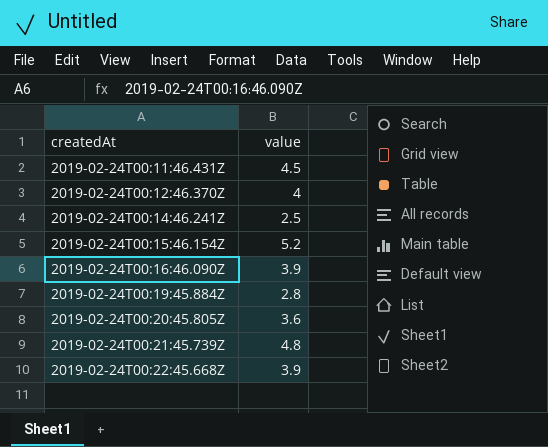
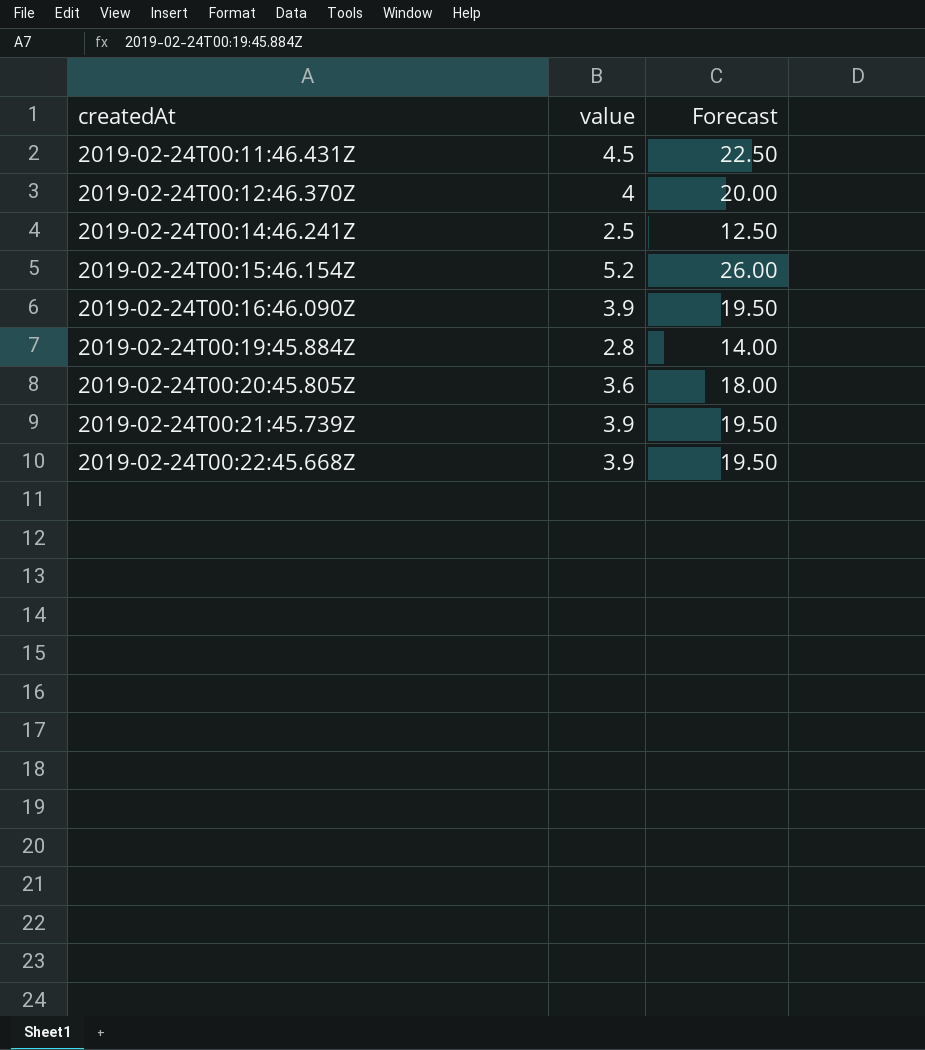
column Forecast | formula: none -> [value] * 5
2019-02-24T00:21:45.739Z | value: 4.8 -> 3.9

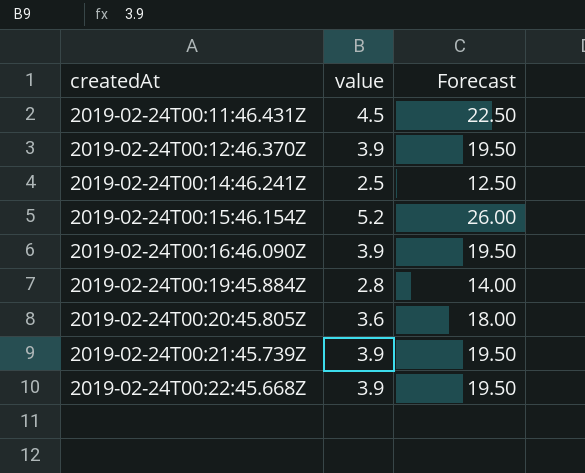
2019-02-24T00:12:46.370Z | value: 4 -> 3.9
2019-02-24T00:12:46.370Z | Forecast: 20.00 -> 19.50

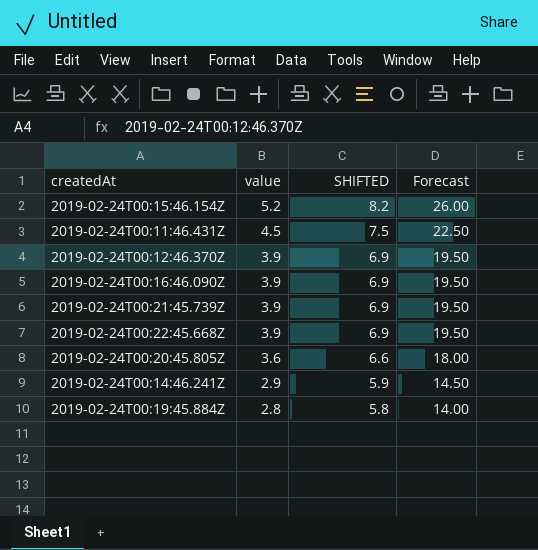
row order: createdAt ascending -> value descending
column SHIFTED | formula: none -> [value] + 3
2019-02-24T00:14:46.241Z | value: 2.5 -> 2.9
2019-02-24T00:14:46.241Z | Forecast: 12.50 -> 14.50

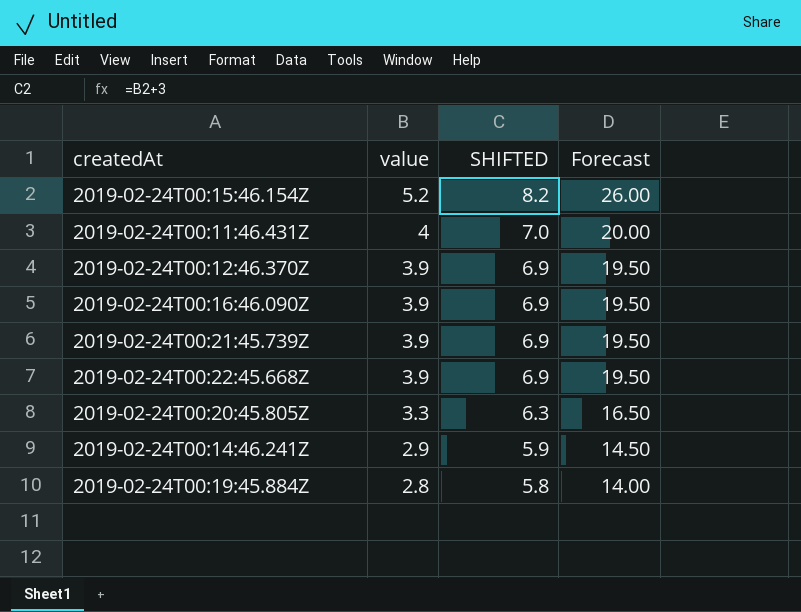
2019-02-24T00:11:46.431Z | value: 4.5 -> 4
2019-02-24T00:11:46.431Z | SHIFTED: 7.5 -> 7.0
2019-02-24T00:11:46.431Z | Forecast: 22.50 -> 20.00
2019-02-24T00:20:45.805Z | value: 3.6 -> 3.3
2019-02-24T00:20:45.805Z | SHIFTED: 6.6 -> 6.3
2019-02-24T00:20:45.805Z | Forecast: 18.00 -> 16.50

